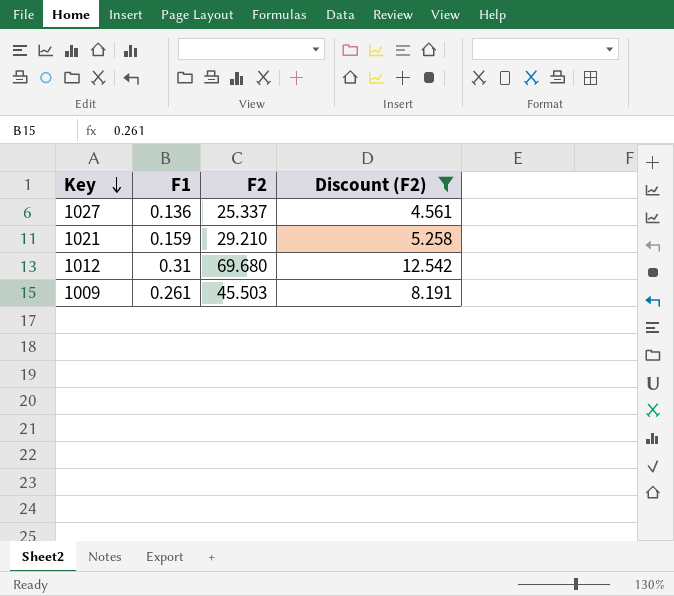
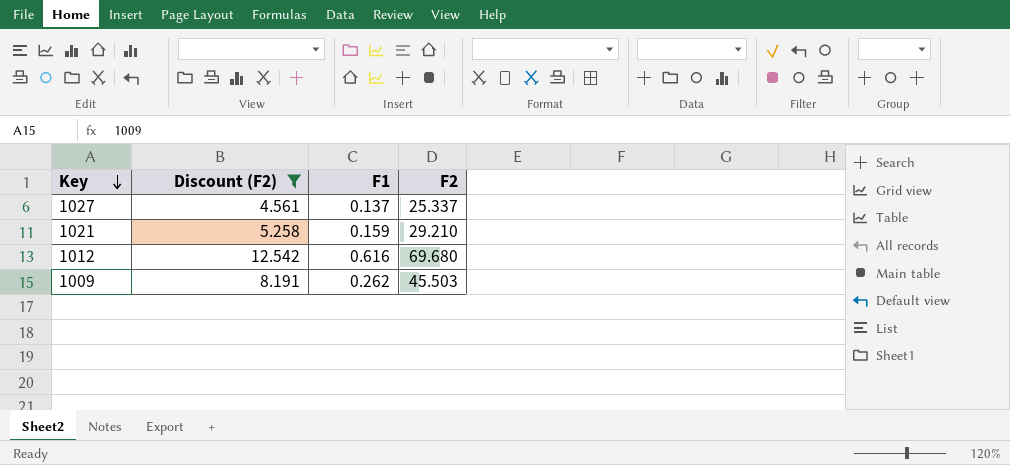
column Discount (F2) | position: 4 -> 2
1027 | F1: 0.136 -> 0.137
1012 | F1: 0.31 -> 0.616
1009 | F1: 0.261 -> 0.262

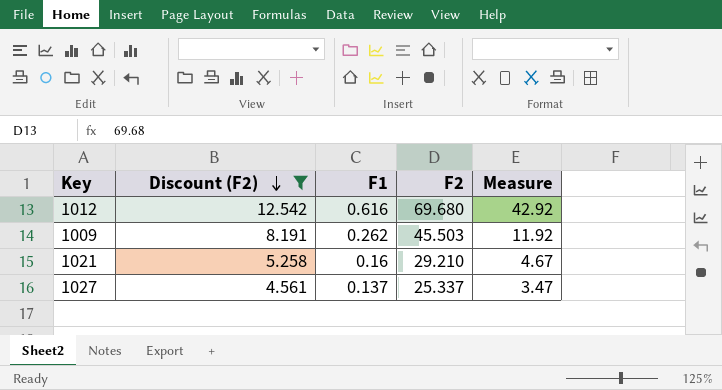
row order: Key descending -> Discount (F2) descending
column Measure | formula: none -> [F1] * [F2]
1021 | F1: 0.159 -> 0.16

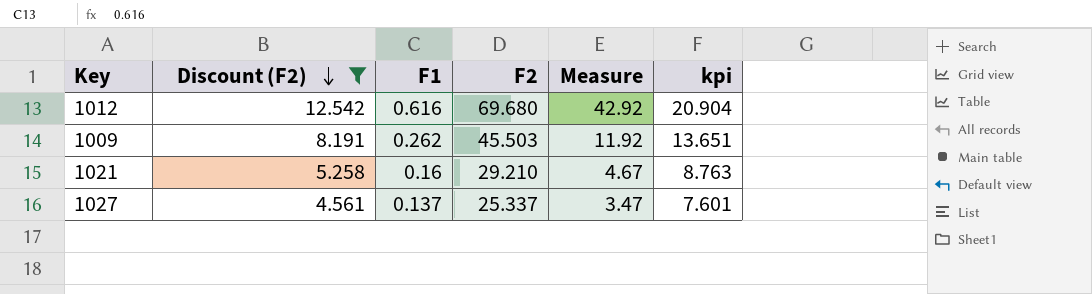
column kpi | formula: none -> [F2] * 0.3

